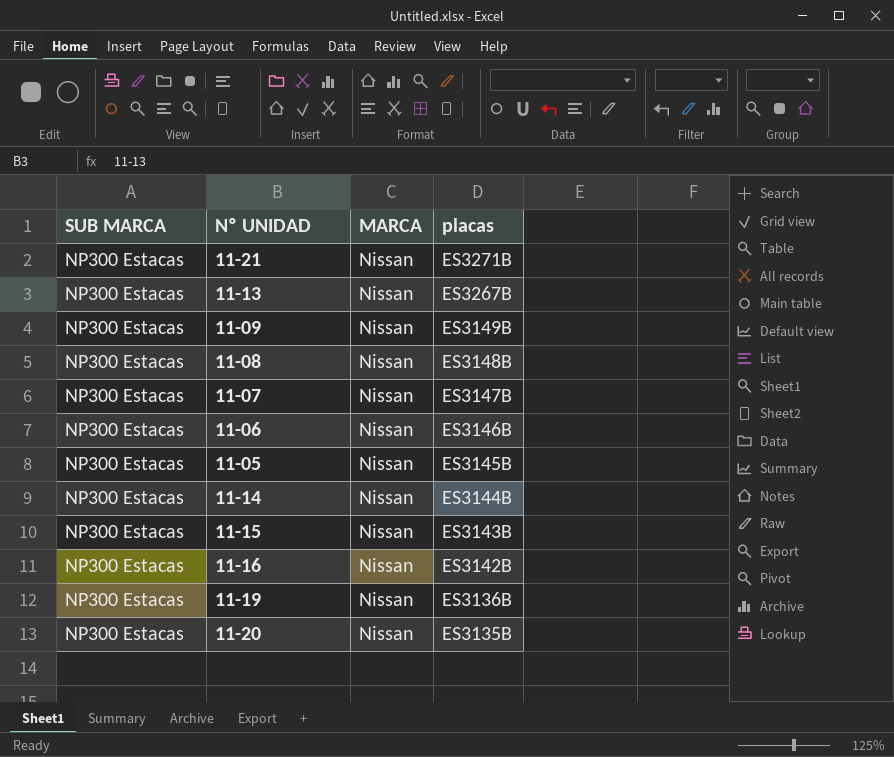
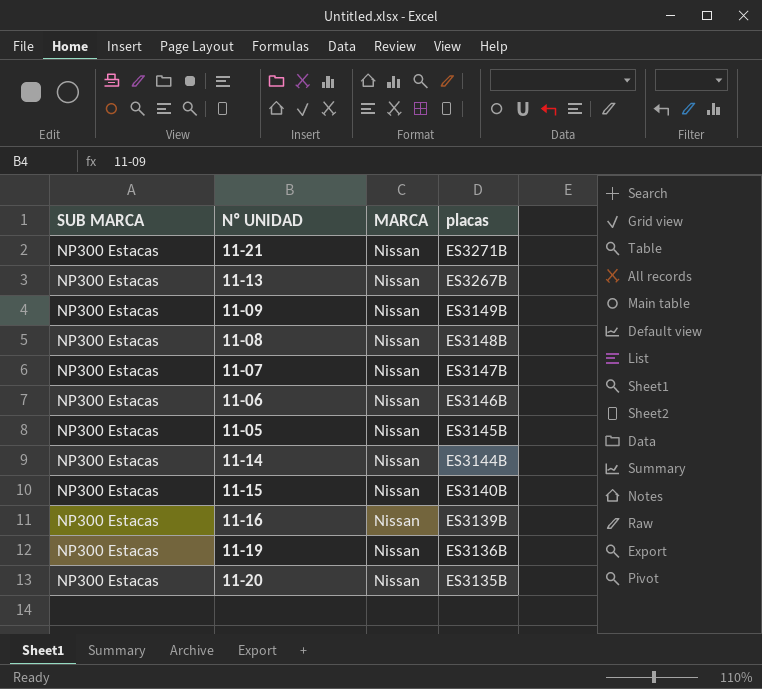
11-15 | placas: ES3143B -> ES3140B
11-16 | placas: ES3142B -> ES3139B

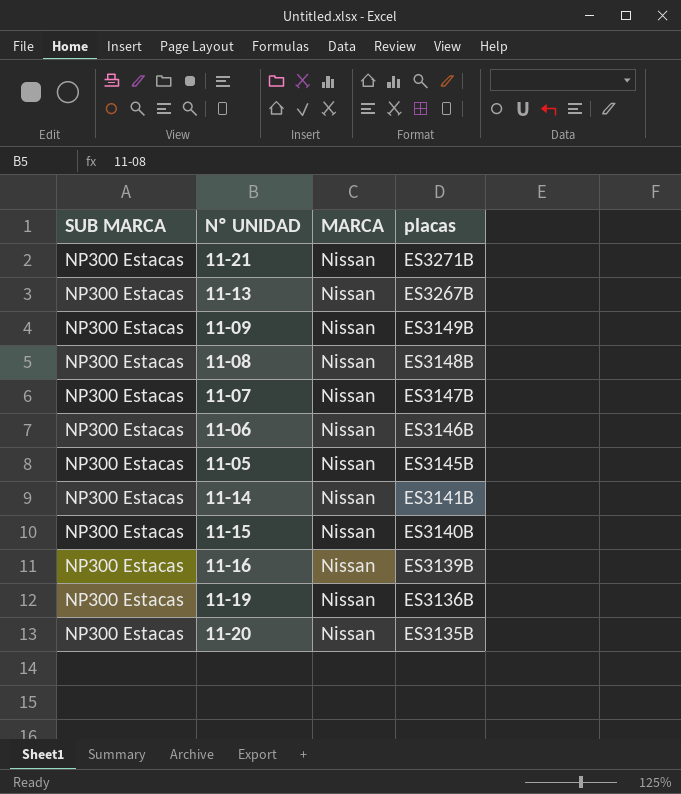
11-14 | placas: ES3144B -> ES3141B

